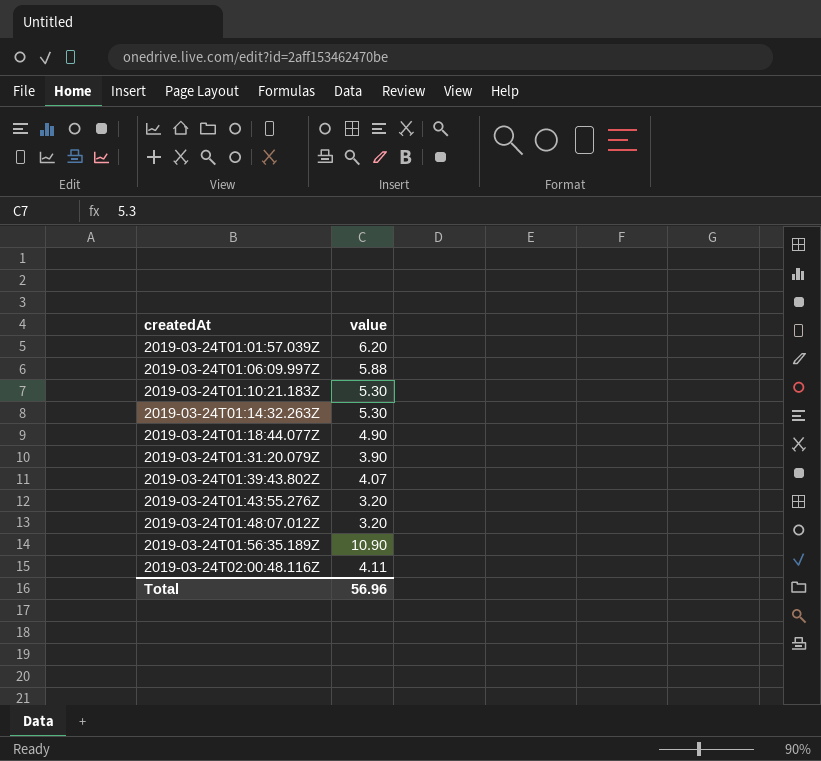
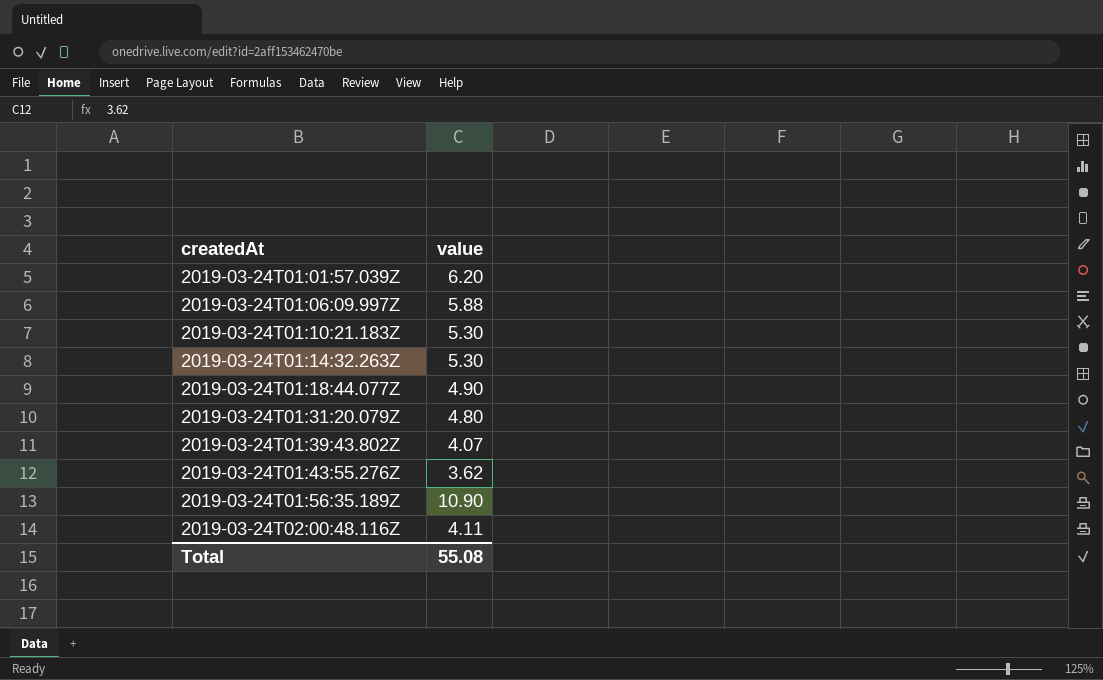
row 2019-03-24T01:48:07.012Z: 3.20 -> none
2019-03-24T01:31:20.079Z | value: 3.90 -> 4.80
2019-03-24T01:43:55.276Z | value: 3.20 -> 3.62
Total | value: 56.96 -> 55.08

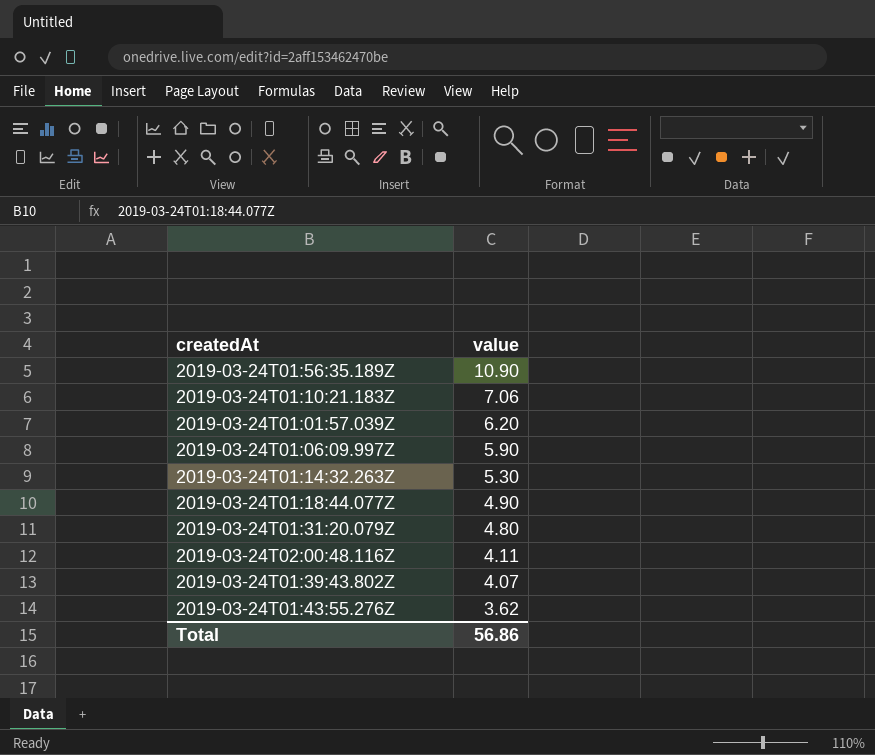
row order: createdAt ascending -> value descending
2019-03-24T01:10:21.183Z | value: 5.30 -> 7.06
2019-03-24T01:06:09.997Z | value: 5.88 -> 5.90
Total | value: 55.08 -> 56.86

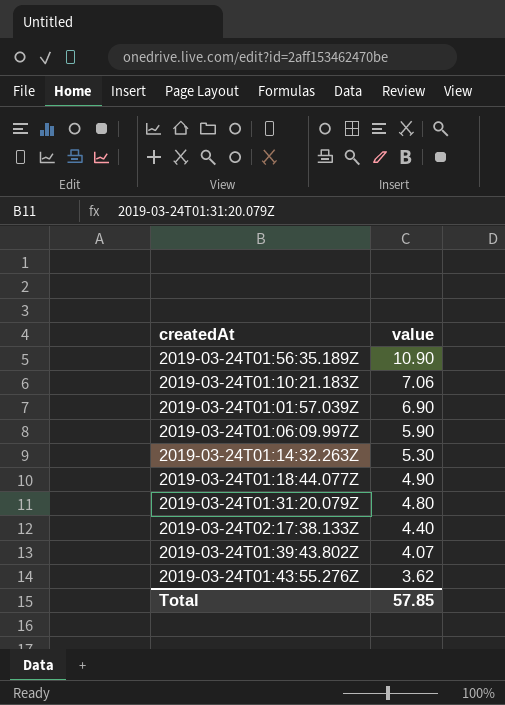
row 2019-03-24T02:00:48.116Z: 4.11 -> none
2019-03-24T01:01:57.039Z | value: 6.20 -> 6.90
row 2019-03-24T02:17:38.133Z: none -> 4.40
Total | value: 56.86 -> 57.85

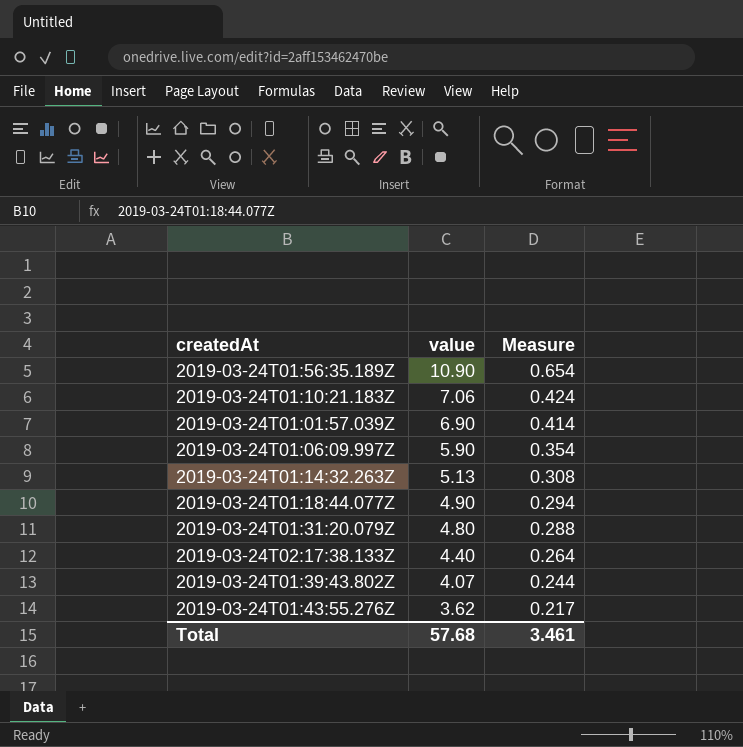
column Measure | formula: none -> [value] * 0.06
2019-03-24T01:14:32.263Z | value: 5.30 -> 5.13
Total | value: 57.85 -> 57.68

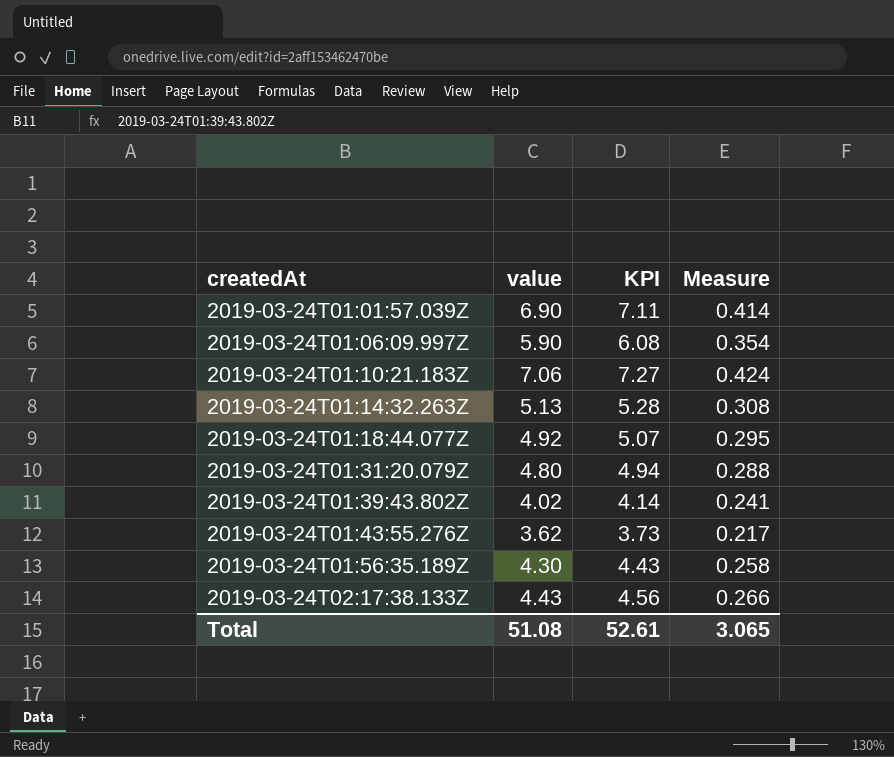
row order: value descending -> createdAt ascending
column KPI | formula: none -> [value] * 1.03
2019-03-24T01:18:44.077Z | value: 4.90 -> 4.92
2019-03-24T01:18:44.077Z | Measure: 0.294 -> 0.295
2019-03-24T01:39:43.802Z | value: 4.07 -> 4.02
2019-03-24T01:39:43.802Z | Measure: 0.244 -> 0.241
2019-03-24T01:56:35.189Z | value: 10.90 -> 4.30
2019-03-24T01:56:35.189Z | Measure: 0.654 -> 0.258
2019-03-24T02:17:38.133Z | value: 4.40 -> 4.43
2019-03-24T02:17:38.133Z | Measure: 0.264 -> 0.266
Total | value: 57.68 -> 51.08
Total | Measure: 3.461 -> 3.065

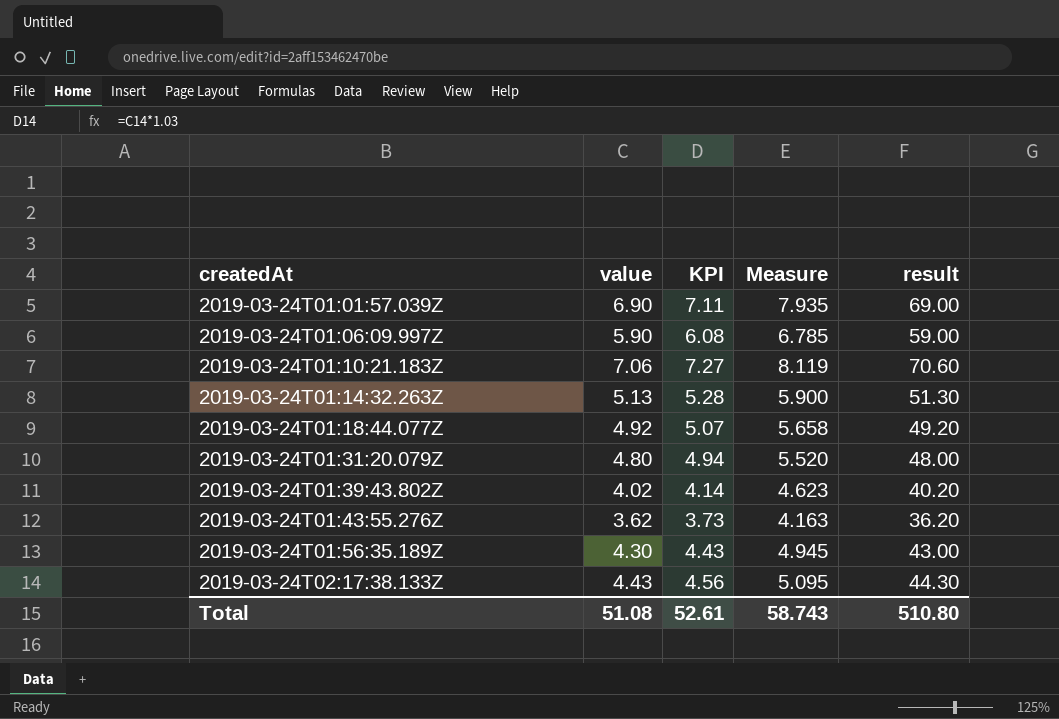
column Measure | formula: [value] * 0.06 -> [value] * 1.15
column result | formula: none -> [value] * 10
Total | Measure: 3.065 -> 58.743

